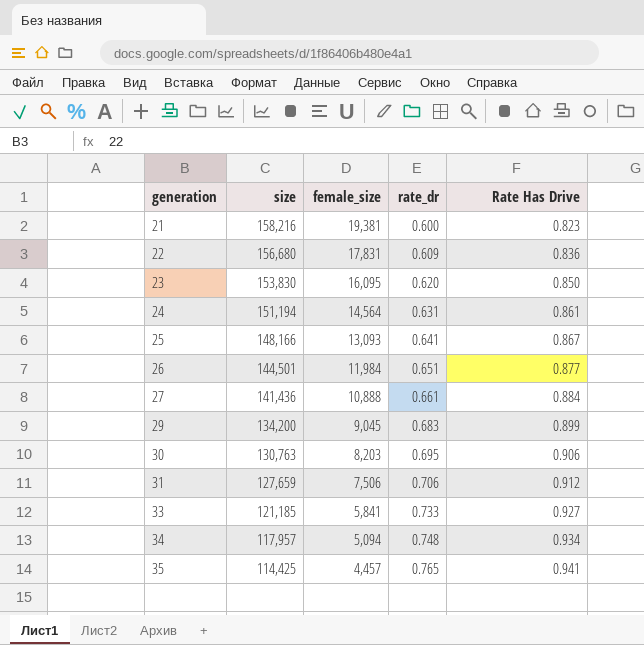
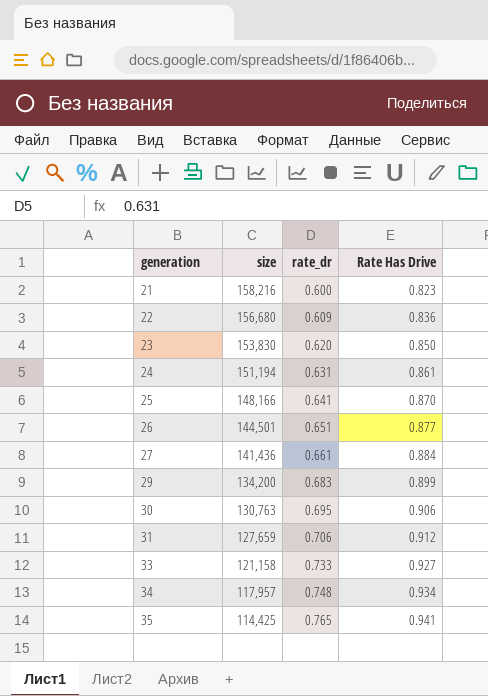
column female_size | position: 3 -> none
25 | Rate Has Drive: 0.867 -> 0.870
33 | size: 121,185 -> 121,158

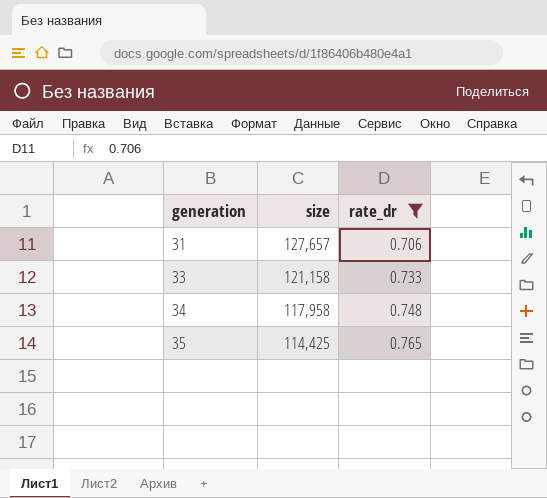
filter: none -> rate_dr >= 0.706
column Rate Has Drive | position: 4 -> none
31 | size: 127,659 -> 127,657
34 | size: 117,957 -> 117,958

